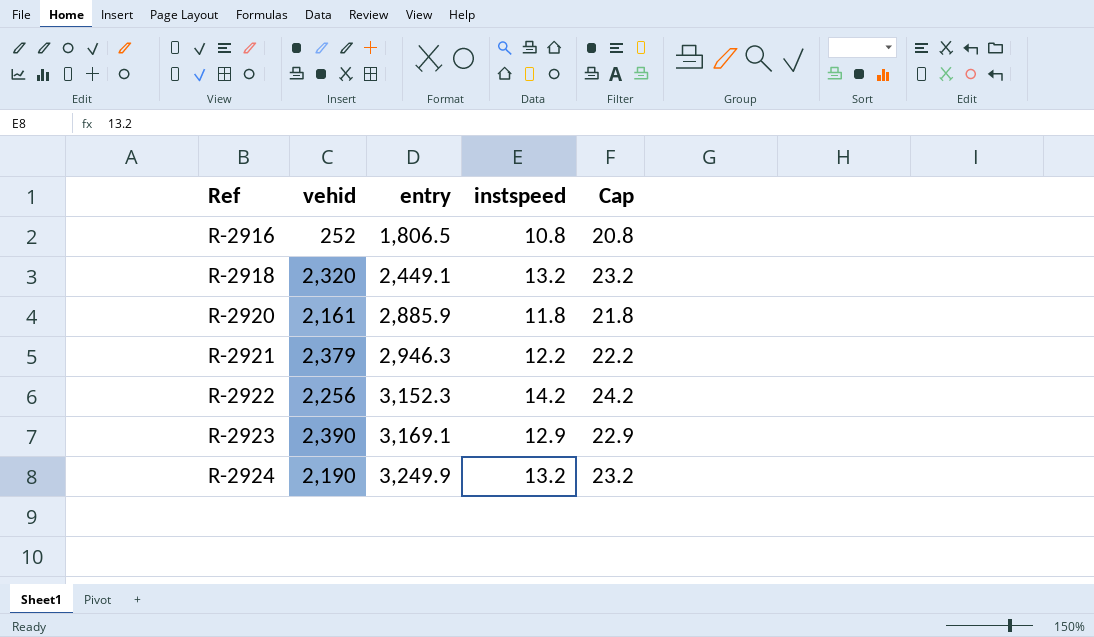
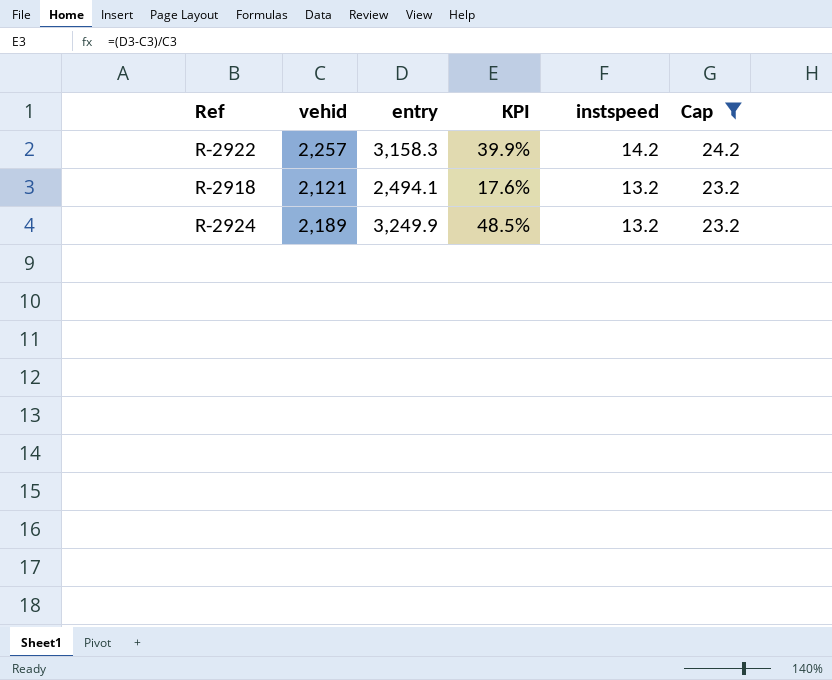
filter: none -> Cap >= 23.2
row order: Ref ascending -> instspeed descending
column KPI | formula: none -> ([entry] - [vehid]) / [vehid]
R-2922 | vehid: 2,256 -> 2,257
R-2922 | entry: 3,152.3 -> 3,158.3
R-2918 | vehid: 2,320 -> 2,121
R-2918 | entry: 2,449.1 -> 2,494.1
R-2924 | vehid: 2,190 -> 2,189

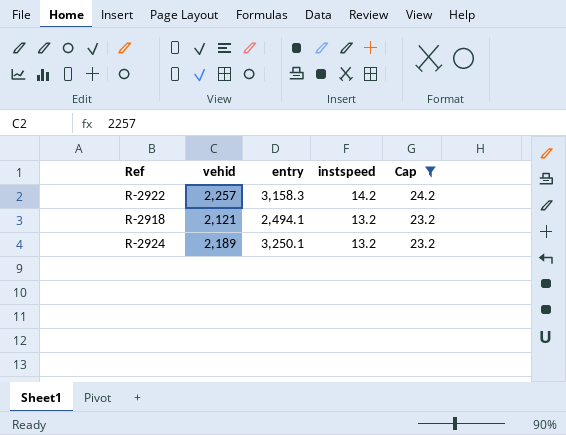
column KPI | formula: ([entry] - [vehid]) / [vehid] -> none
R-2924 | entry: 3,249.9 -> 3,250.1

